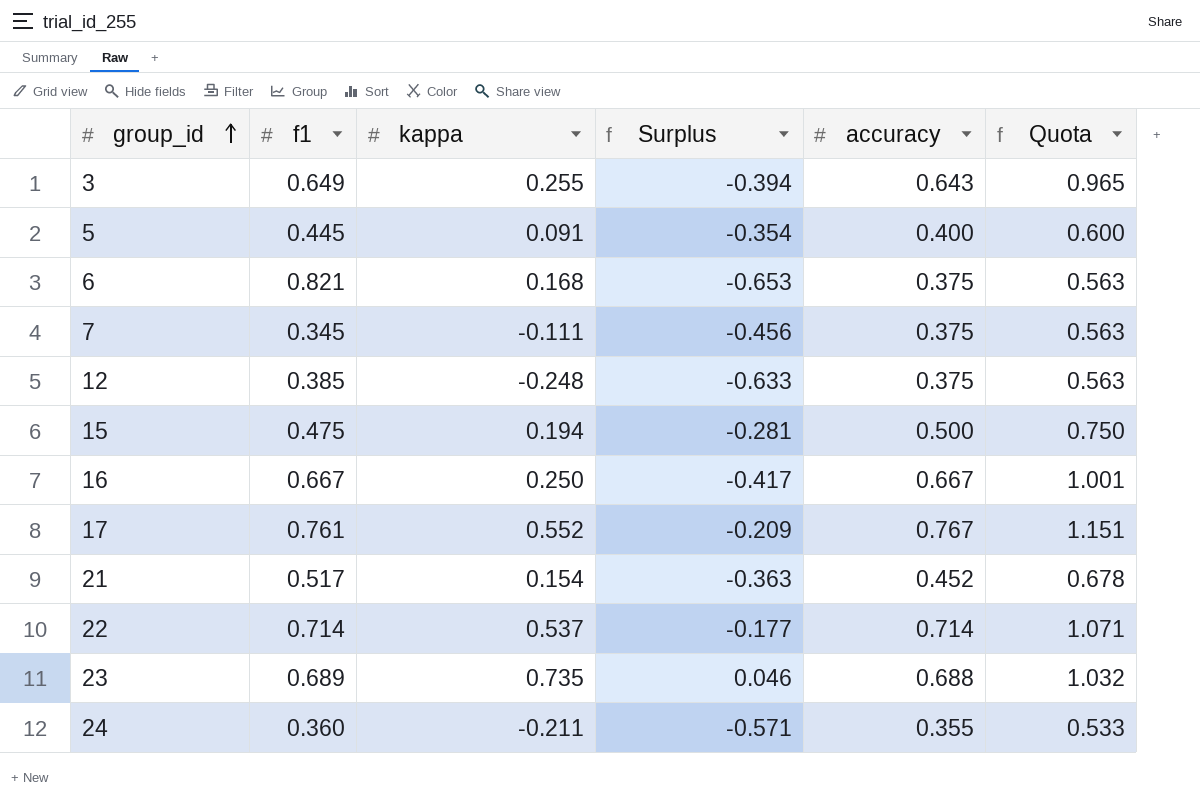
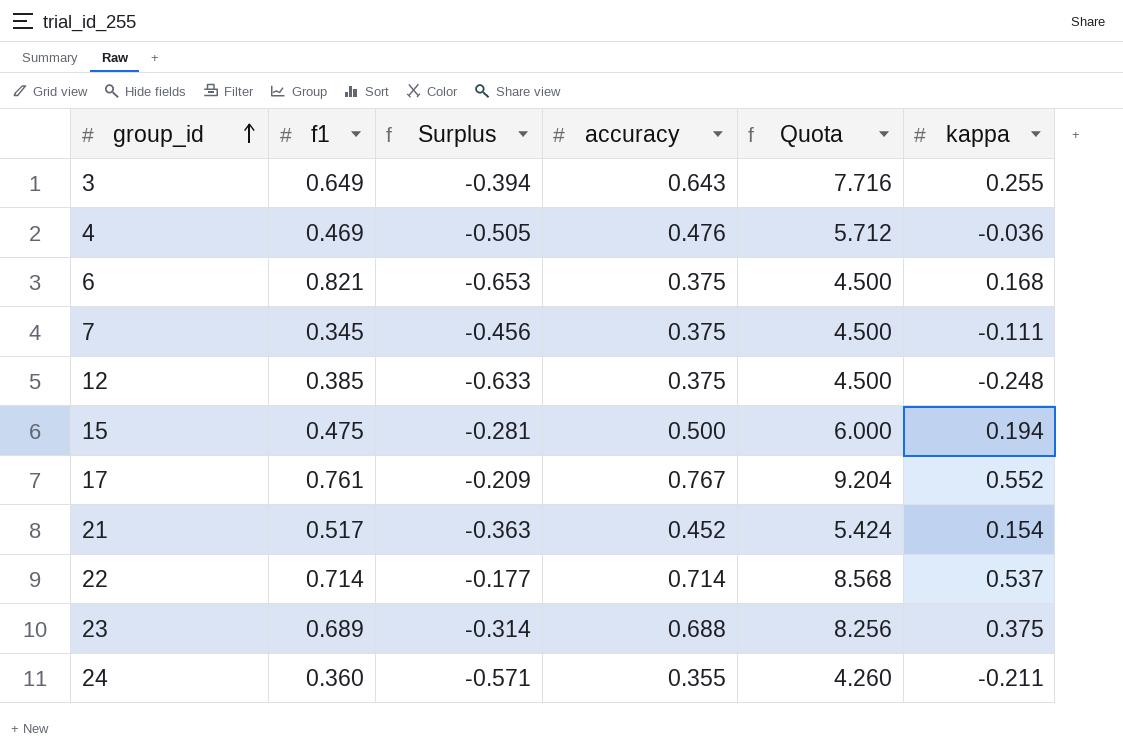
column Quota | formula: [accuracy] * 1.5 -> [accuracy] * 12
column kappa | position: 3 -> 6
row 5: 0.445 | 0.091 | -0.354 | 0.400 | 0.600 -> none
row 16: 0.667 | 0.250 | -0.417 | 0.667 | 1.001 -> none
row 4: none -> 0.469 | -0.505 | 0.476 | 5.712 | -0.036
23 | Surplus: 0.046 -> -0.314
23 | kappa: 0.735 -> 0.375

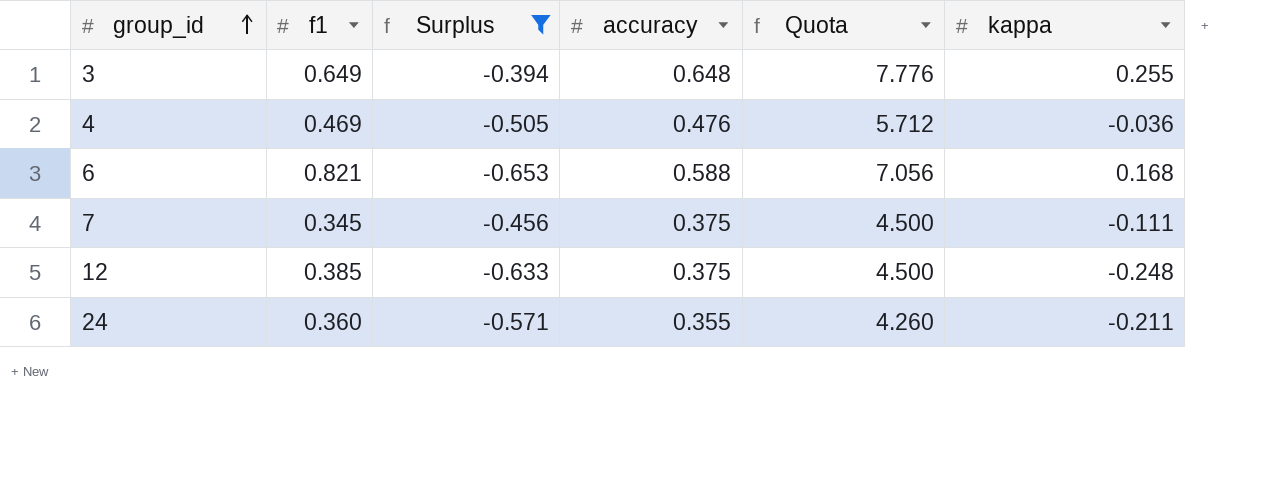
filter: none -> Surplus <= -0.394
3 | accuracy: 0.643 -> 0.648
3 | Quota: 7.716 -> 7.776
6 | accuracy: 0.375 -> 0.588
6 | Quota: 4.500 -> 7.056

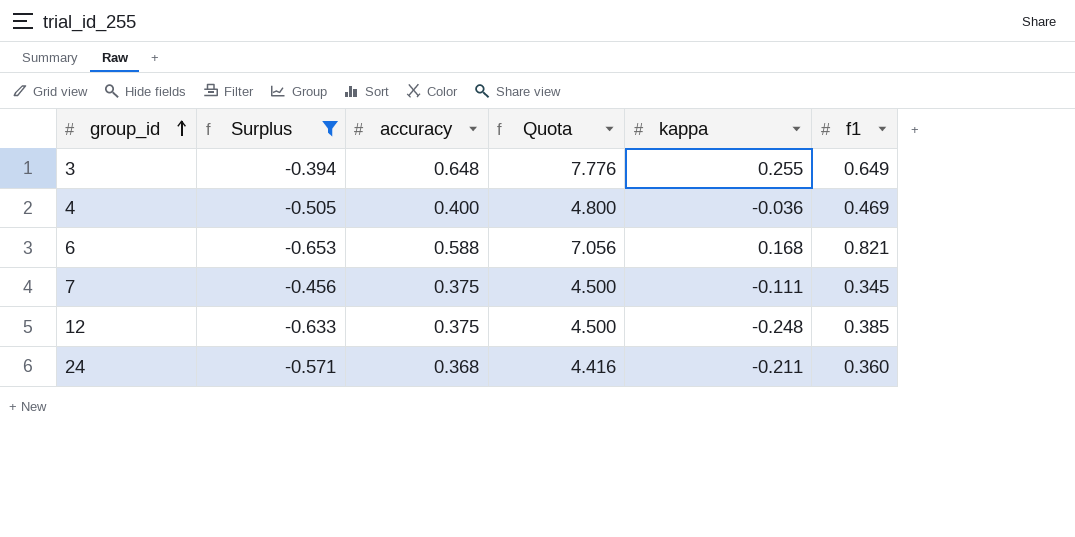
column f1 | position: 2 -> 6
4 | accuracy: 0.476 -> 0.400
4 | Quota: 5.712 -> 4.800
24 | accuracy: 0.355 -> 0.368
24 | Quota: 4.260 -> 4.416

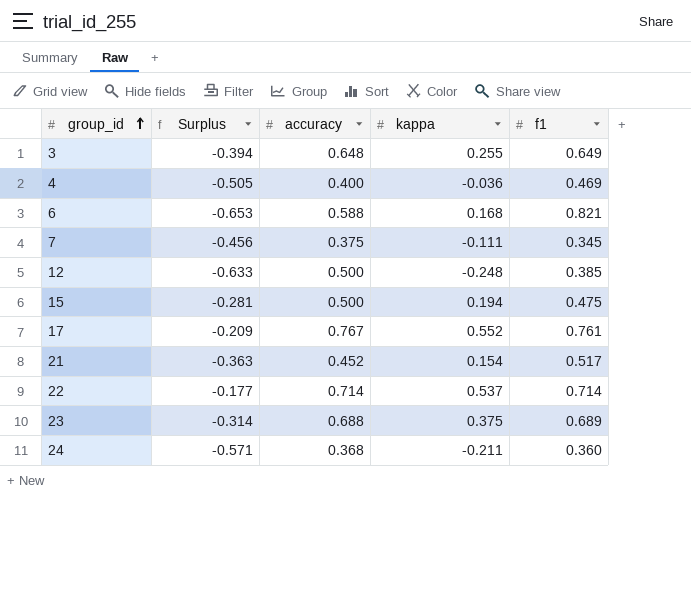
filter: Surplus <= -0.394 -> none
column Quota | formula: [accuracy] * 12 -> none
12 | accuracy: 0.375 -> 0.500

